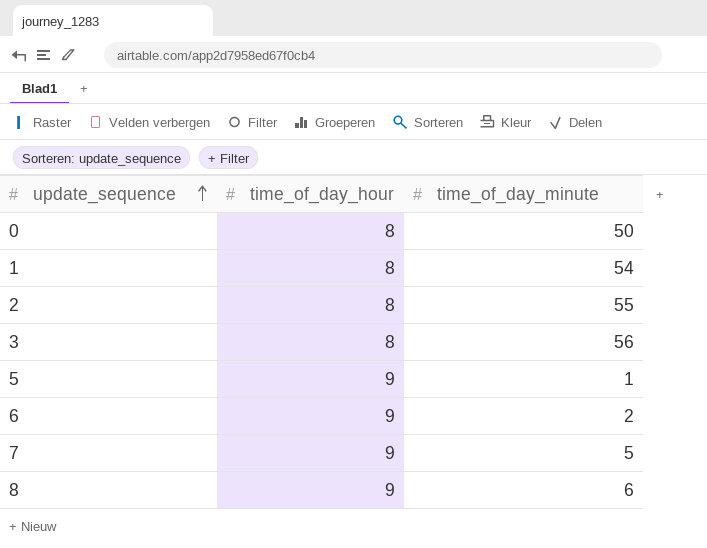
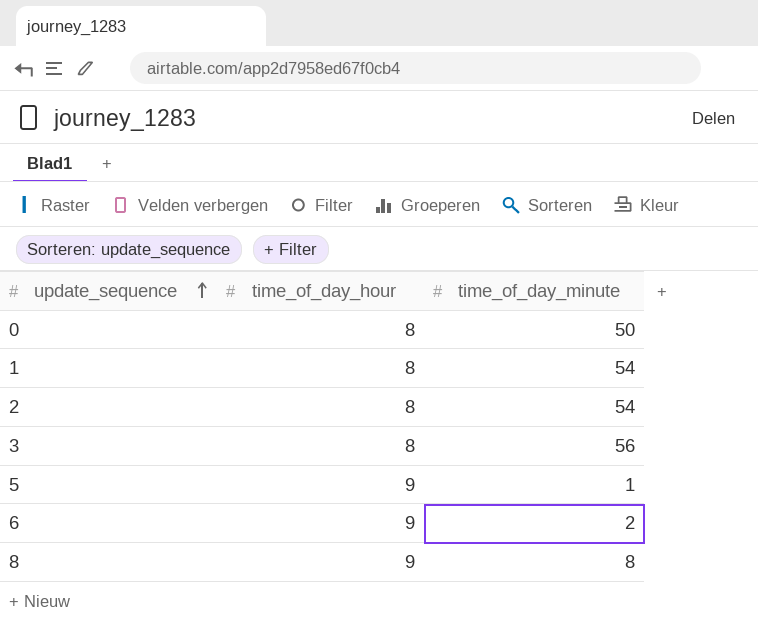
row 7: 9 | 5 -> none
2 | time_of_day_minute: 55 -> 54
8 | time_of_day_minute: 6 -> 8

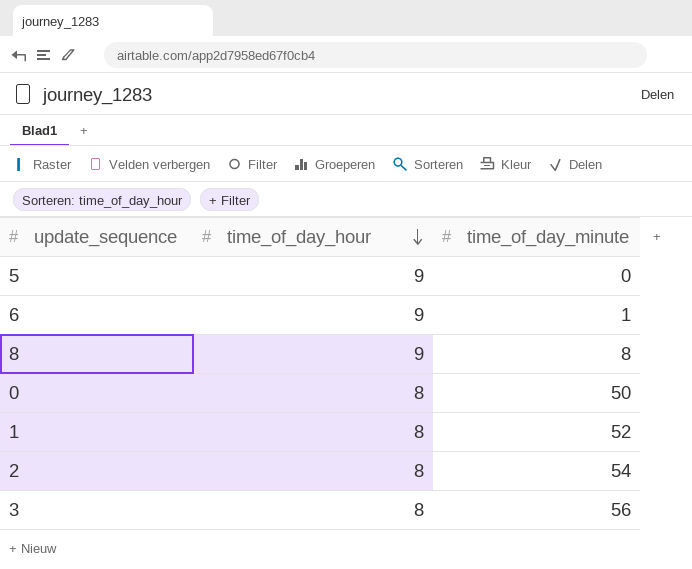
row order: update_sequence ascending -> time_of_day_hour descending
5 | time_of_day_minute: 1 -> 0
6 | time_of_day_minute: 2 -> 1
1 | time_of_day_minute: 54 -> 52

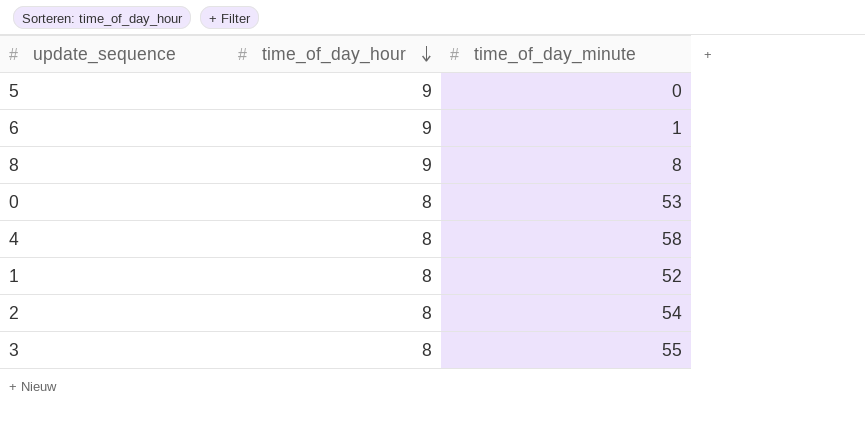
0 | time_of_day_minute: 50 -> 53
row 4: none -> 8 | 58
3 | time_of_day_minute: 56 -> 55

